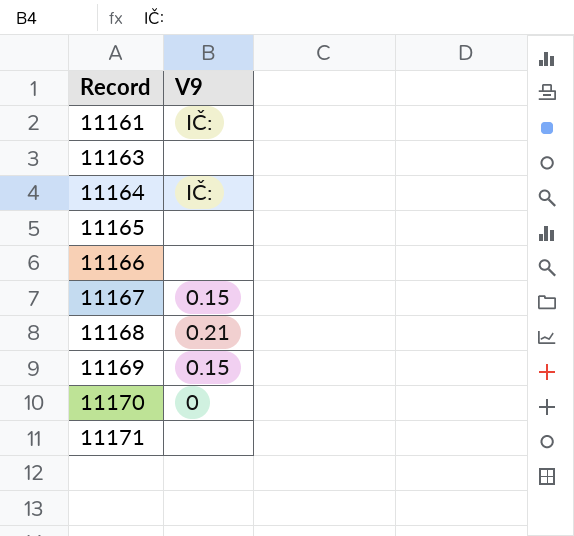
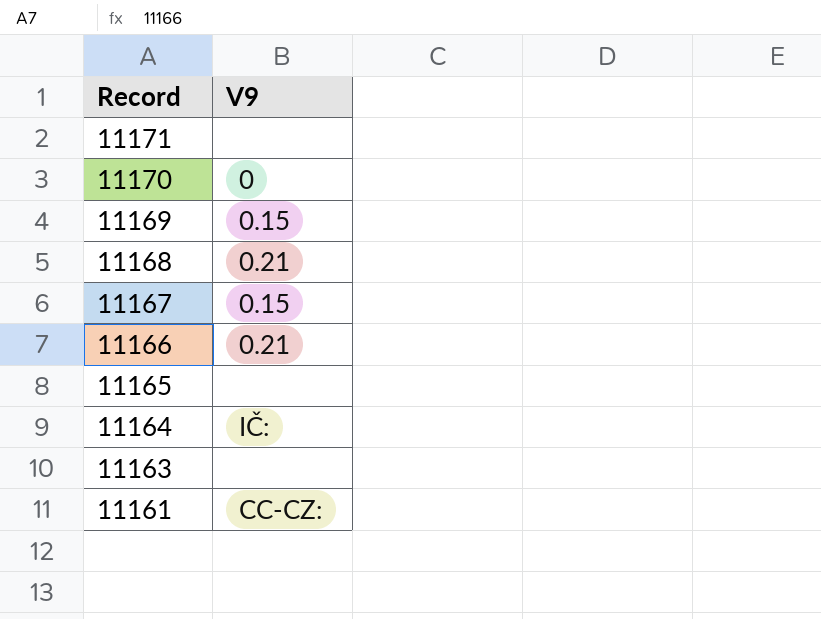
row order: Record ascending -> Record descending
11166 | V9: none -> 0.21
11161 | V9: IČ: -> CC-CZ:

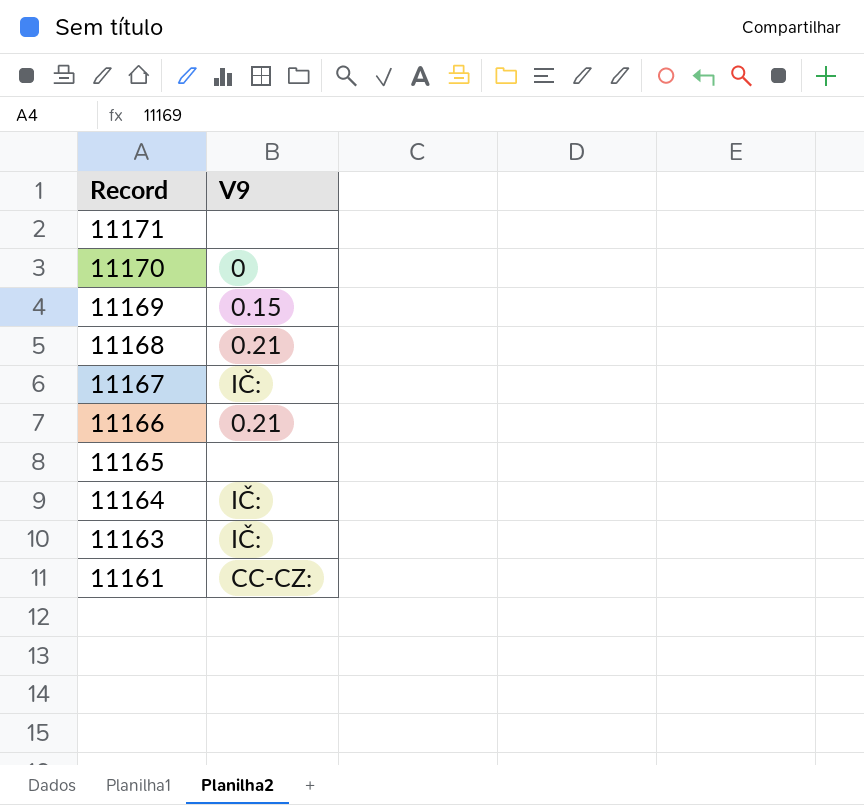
11167 | V9: 0.15 -> IČ:
11163 | V9: none -> IČ:

